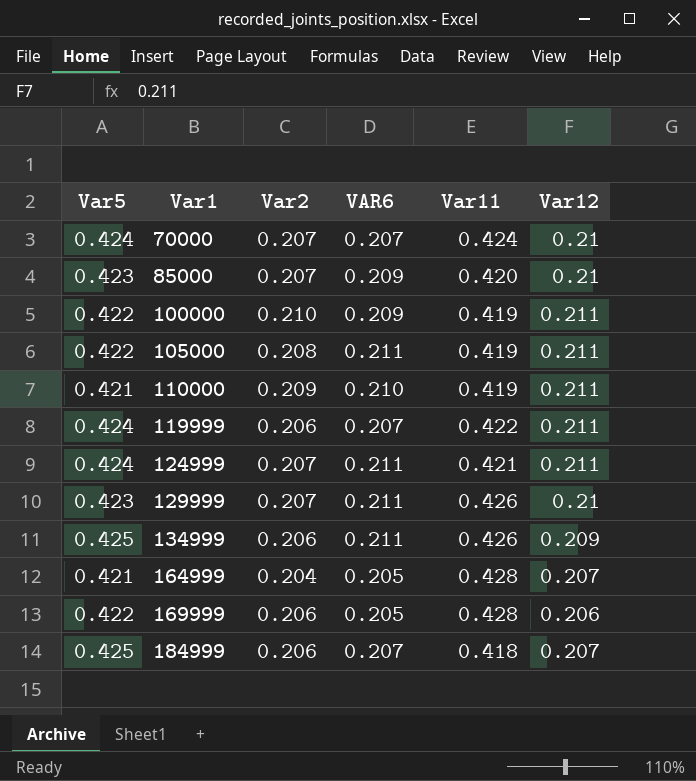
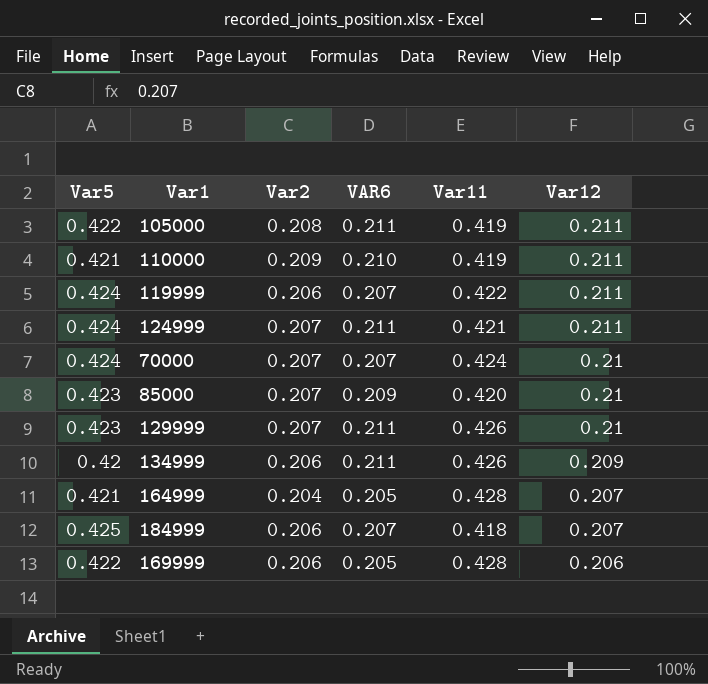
row order: Var1 ascending -> Var12 descending
row 100000: 0.422 | 0.210 | 0.209 | 0.419 | 0.211 -> none
134999 | Var5: 0.425 -> 0.42

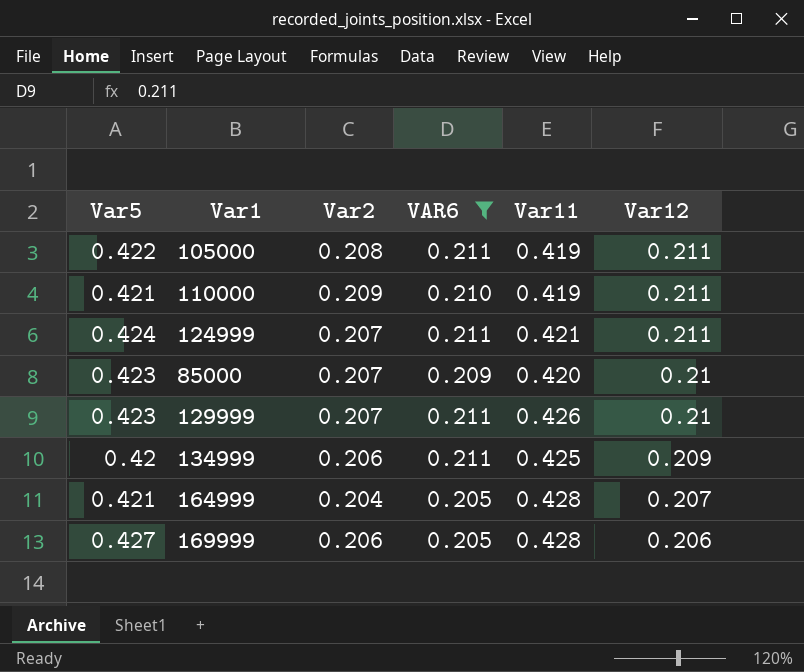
filter: none -> VAR6 != 0.207
134999 | Var11: 0.426 -> 0.425
169999 | Var5: 0.422 -> 0.427

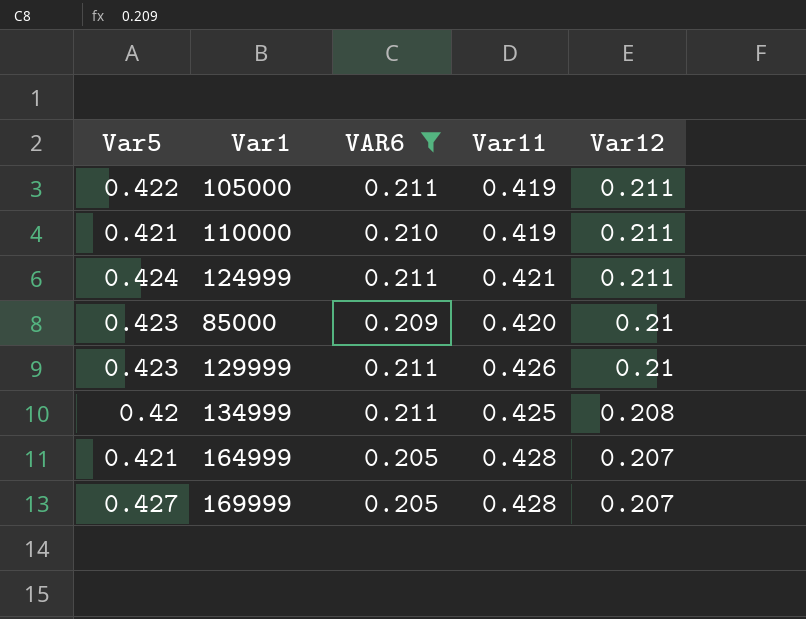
column Var2 | position: 3 -> none
134999 | Var12: 0.209 -> 0.208
169999 | Var12: 0.206 -> 0.207

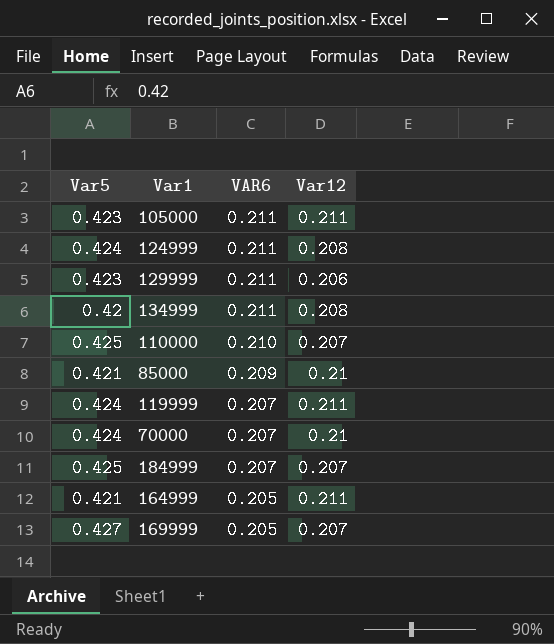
filter: VAR6 != 0.207 -> none
row order: Var12 descending -> VAR6 descending
column Var11 | position: 4 -> none
105000 | Var5: 0.422 -> 0.423
124999 | Var12: 0.211 -> 0.208
129999 | Var12: 0.21 -> 0.206
110000 | Var5: 0.421 -> 0.425
110000 | Var12: 0.211 -> 0.207
85000 | Var5: 0.423 -> 0.421
164999 | Var12: 0.207 -> 0.211

